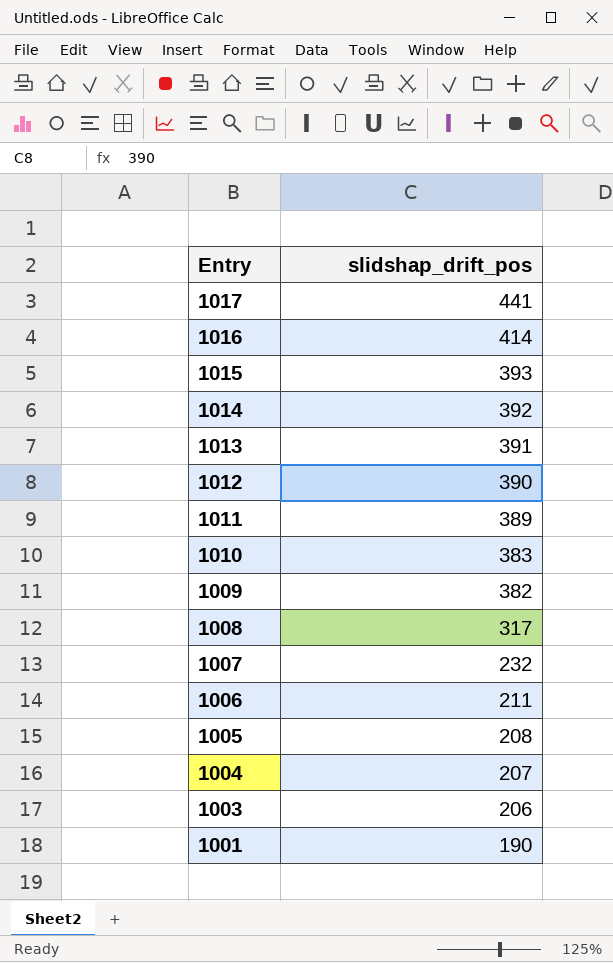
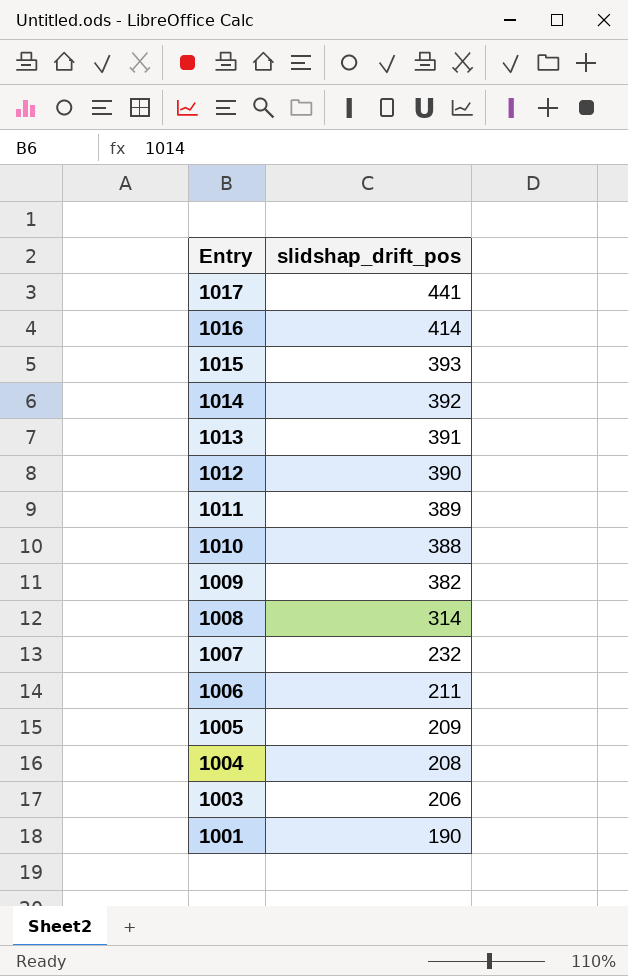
1010 | slidshap_drift_pos: 383 -> 388
1008 | slidshap_drift_pos: 317 -> 314
1005 | slidshap_drift_pos: 208 -> 209
1004 | slidshap_drift_pos: 207 -> 208

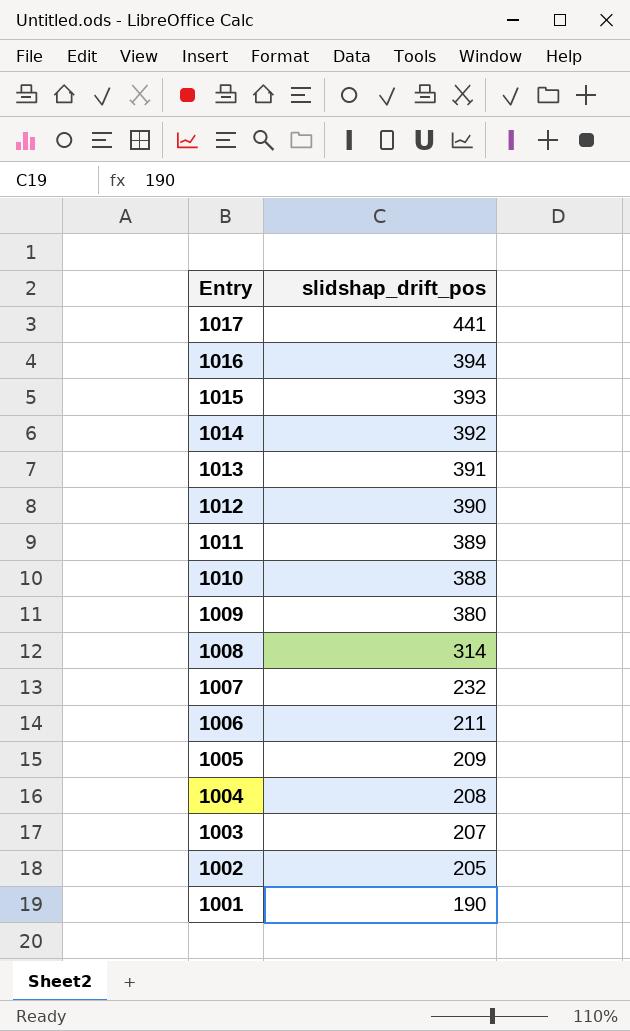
1016 | slidshap_drift_pos: 414 -> 394
1009 | slidshap_drift_pos: 382 -> 380
1003 | slidshap_drift_pos: 206 -> 207
row 1002: none -> 205

